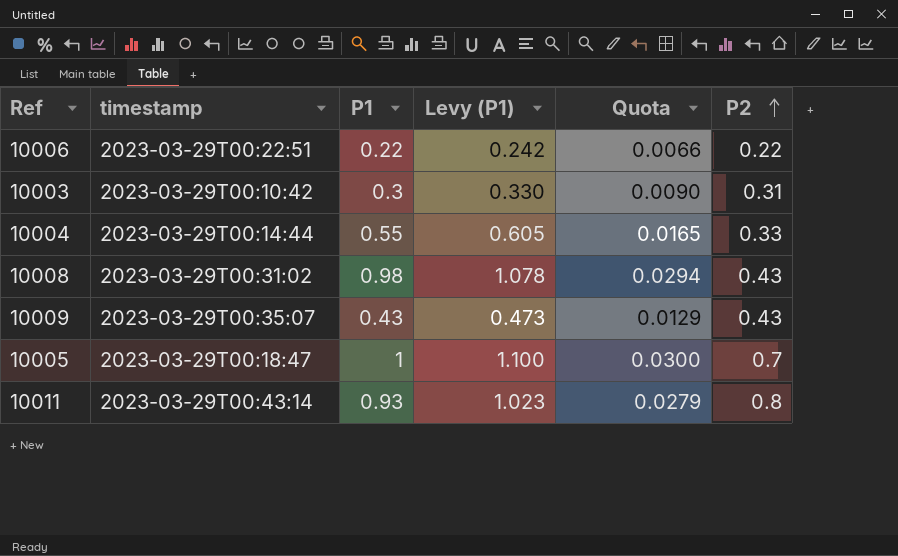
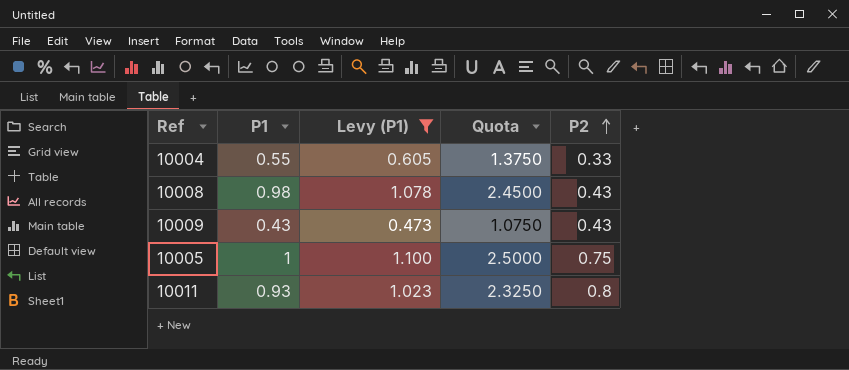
filter: none -> Levy (P1) >= 0.473
column timestamp | position: 2 -> none
column Quota | formula: [P1] * 0.03 -> [P1] * 2.5
10005 | P2: 0.7 -> 0.75

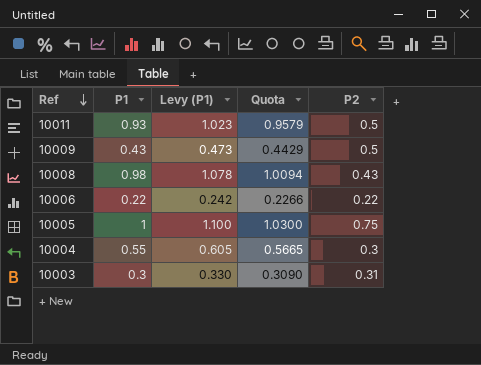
filter: Levy (P1) >= 0.473 -> none
row order: P2 ascending -> Ref descending
column Quota | formula: [P1] * 2.5 -> [P1] * 1.03
10011 | P2: 0.8 -> 0.5
10009 | P2: 0.43 -> 0.5
10004 | P2: 0.33 -> 0.3

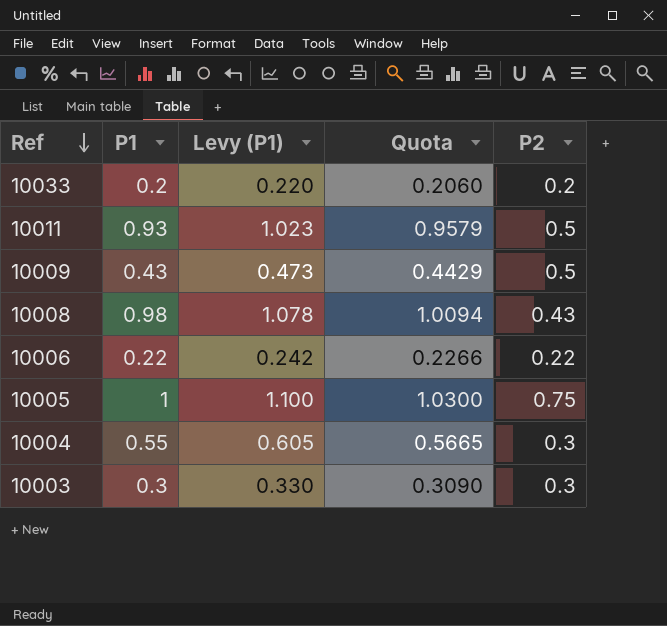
row 10033: none -> 0.2 | 0.220 | 0.2060 | 0.2
10003 | P2: 0.31 -> 0.3

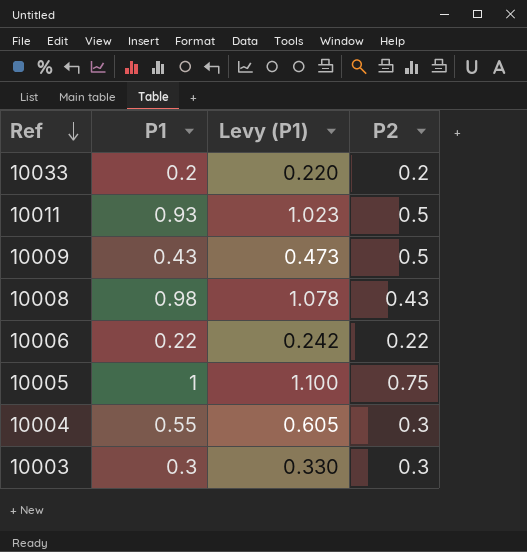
column Quota | formula: [P1] * 1.03 -> none

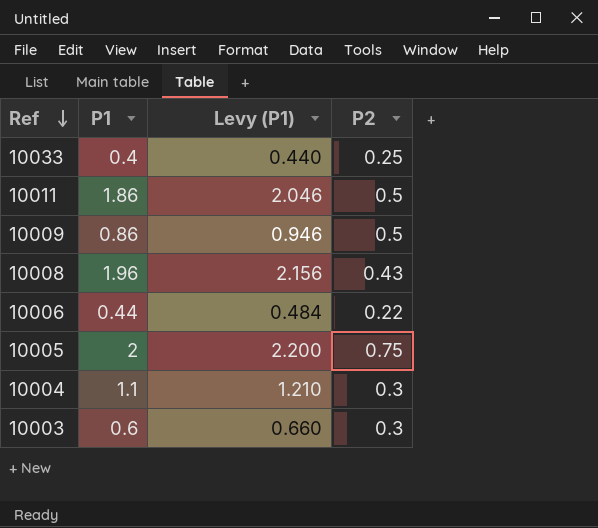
10033 | P1: 0.2 -> 0.4
10033 | Levy (P1): 0.220 -> 0.440
10033 | P2: 0.2 -> 0.25
10011 | P1: 0.93 -> 1.86
10011 | Levy (P1): 1.023 -> 2.046
10009 | P1: 0.43 -> 0.86
10009 | Levy (P1): 0.473 -> 0.946
10008 | P1: 0.98 -> 1.96
10008 | Levy (P1): 1.078 -> 2.156
10006 | P1: 0.22 -> 0.44
10006 | Levy (P1): 0.242 -> 0.484
10005 | P1: 1 -> 2
10005 | Levy (P1): 1.100 -> 2.200
10004 | P1: 0.55 -> 1.1
10004 | Levy (P1): 0.605 -> 1.210
10003 | P1: 0.3 -> 0.6
10003 | Levy (P1): 0.330 -> 0.660

